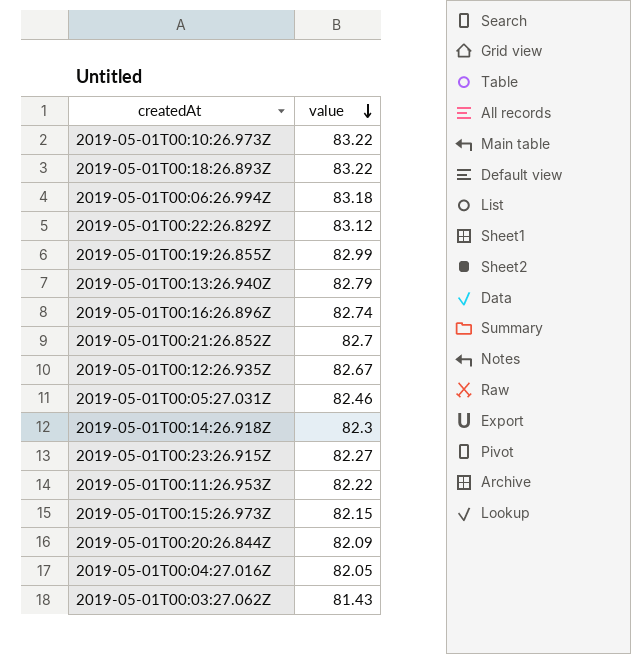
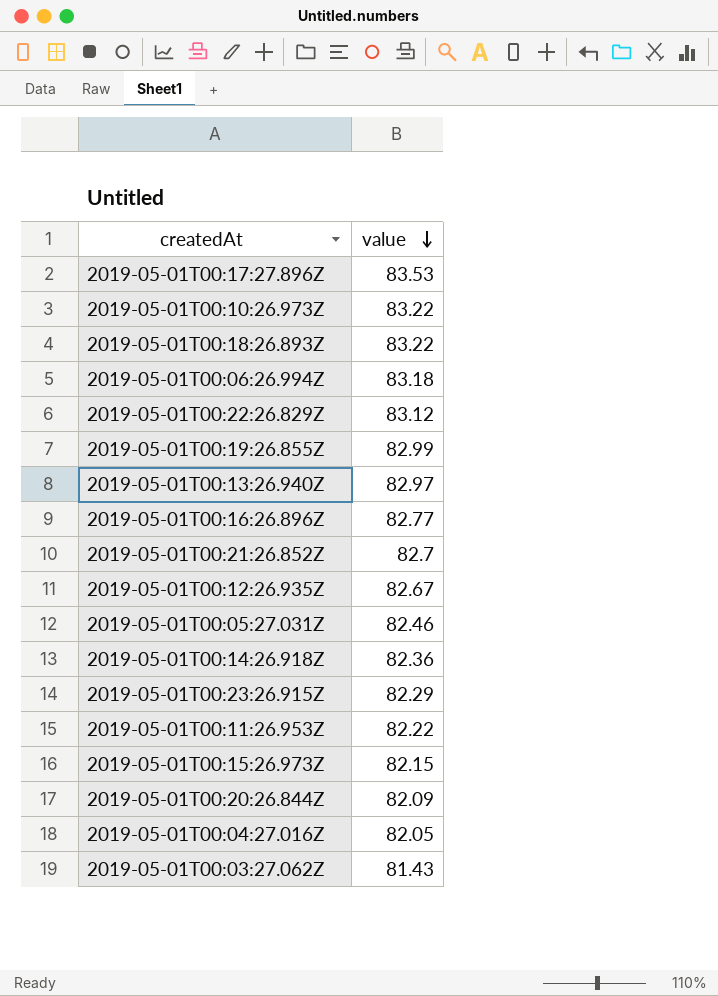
row 2019-05-01T00:17:27.896Z: none -> 83.53
2019-05-01T00:13:26.940Z | value: 82.79 -> 82.97
2019-05-01T00:16:26.896Z | value: 82.74 -> 82.77
2019-05-01T00:14:26.918Z | value: 82.3 -> 82.36
2019-05-01T00:23:26.915Z | value: 82.27 -> 82.29

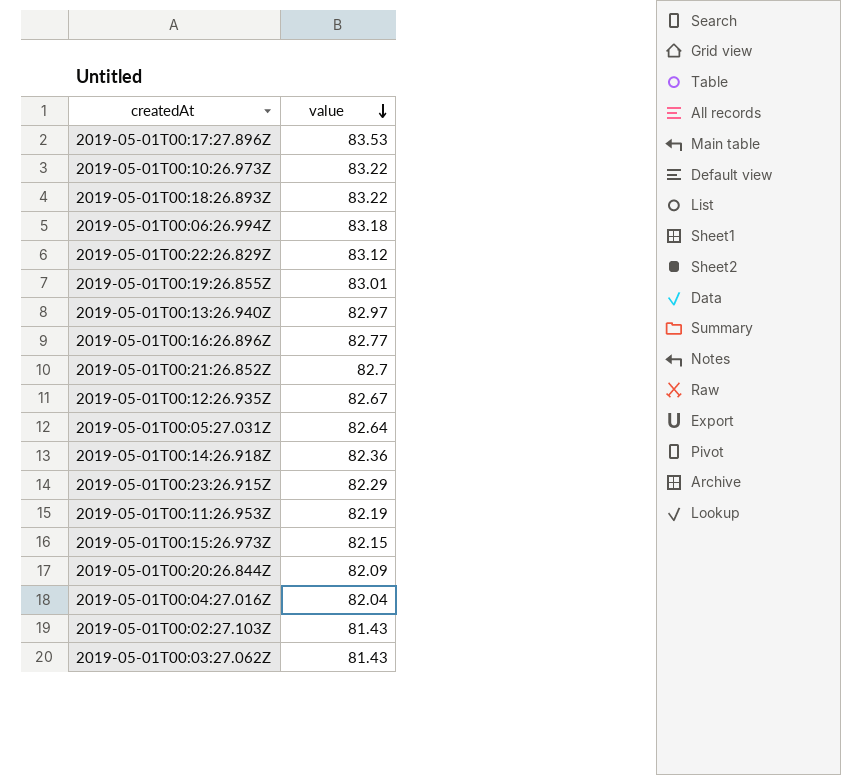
2019-05-01T00:19:26.855Z | value: 82.99 -> 83.01
2019-05-01T00:05:27.031Z | value: 82.46 -> 82.64
2019-05-01T00:11:26.953Z | value: 82.22 -> 82.19
2019-05-01T00:04:27.016Z | value: 82.05 -> 82.04
row 2019-05-01T00:02:27.103Z: none -> 81.43

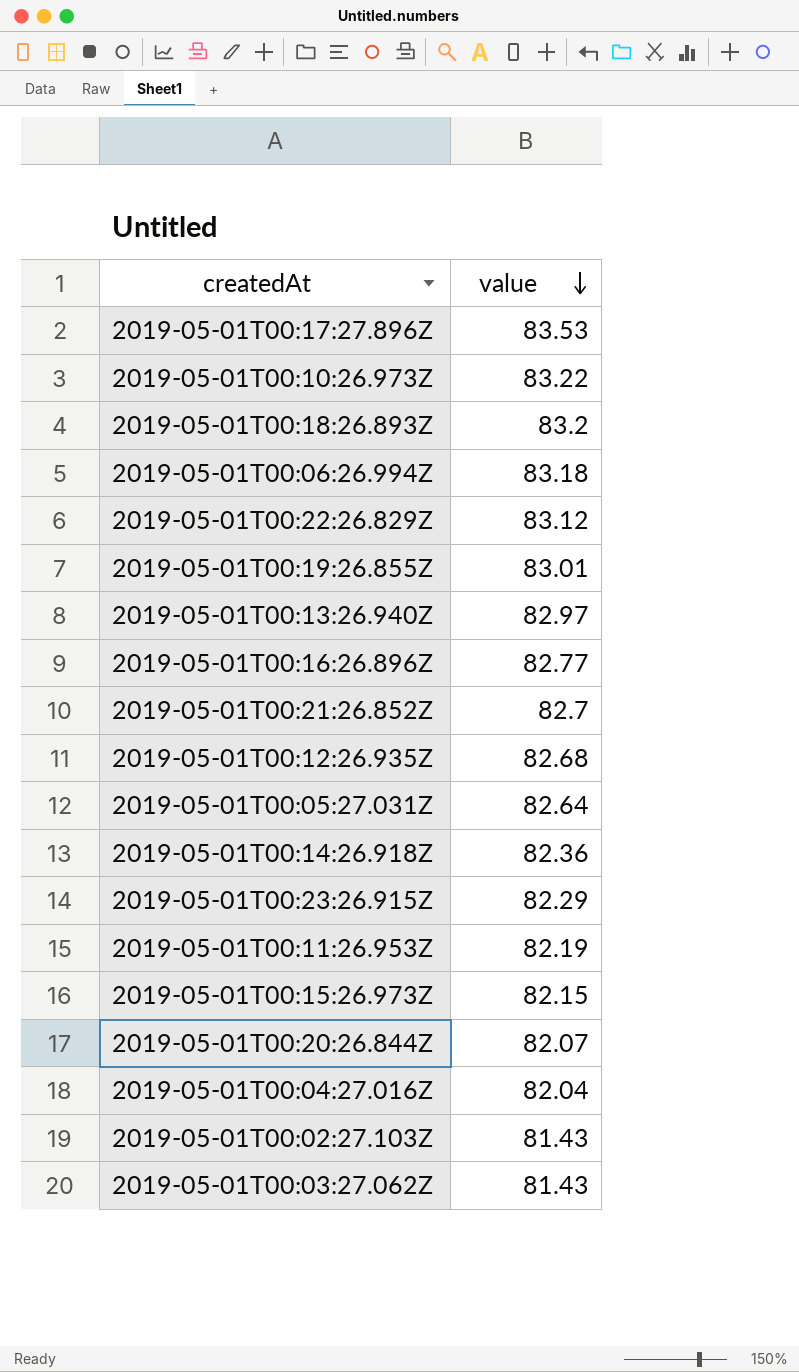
2019-05-01T00:18:26.893Z | value: 83.22 -> 83.2
2019-05-01T00:12:26.935Z | value: 82.67 -> 82.68
2019-05-01T00:20:26.844Z | value: 82.09 -> 82.07

